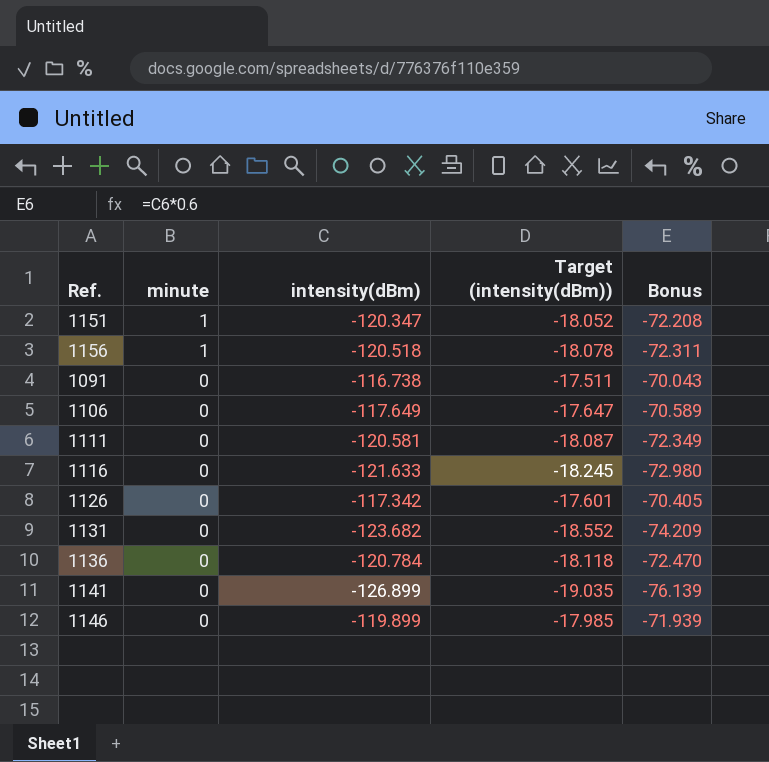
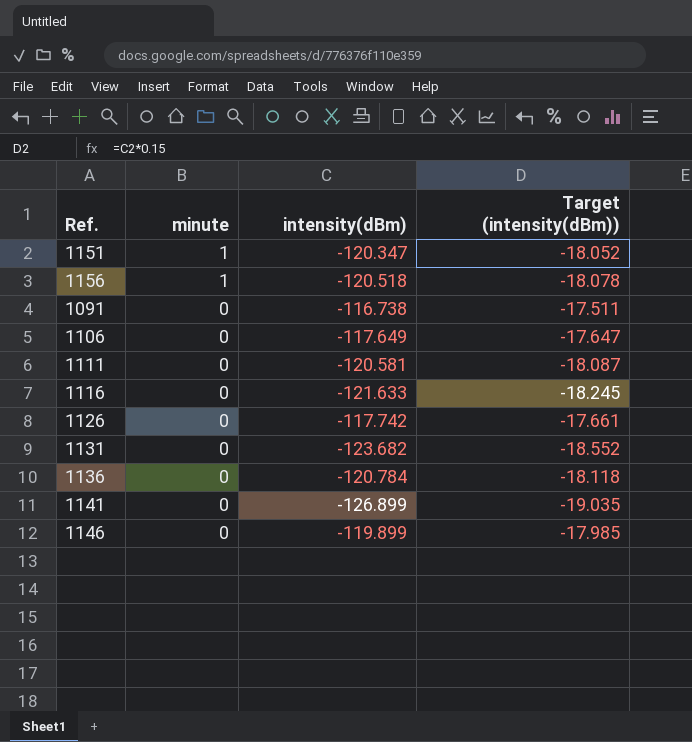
column Bonus | formula: [intensity(dBm)] * 0.6 -> none
1126 | intensity(dBm): -117.342 -> -117.742
1126 | Target (intensity(dBm)): -17.601 -> -17.661

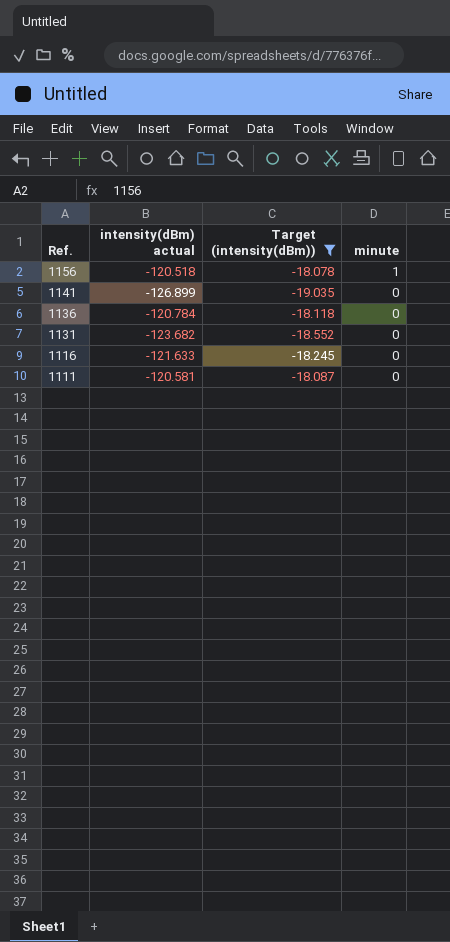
filter: none -> Target (intensity(dBm)) <= -18.078
row order: minute descending -> Ref. descending
column name: intensity(dBm) -> intensity(dBm) actual
column minute | position: 2 -> 4

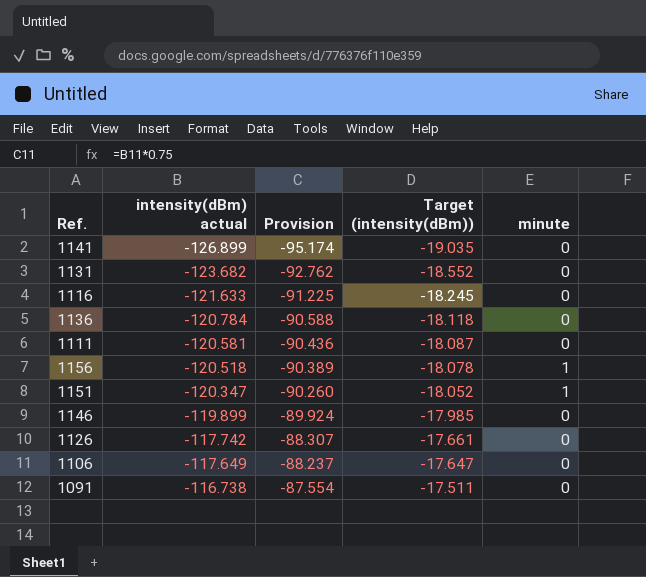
filter: Target (intensity(dBm)) <= -18.078 -> none
row order: Ref. descending -> intensity(dBm) actual ascending
column Provision | formula: none -> [intensity(dBm) actual] * 0.75

